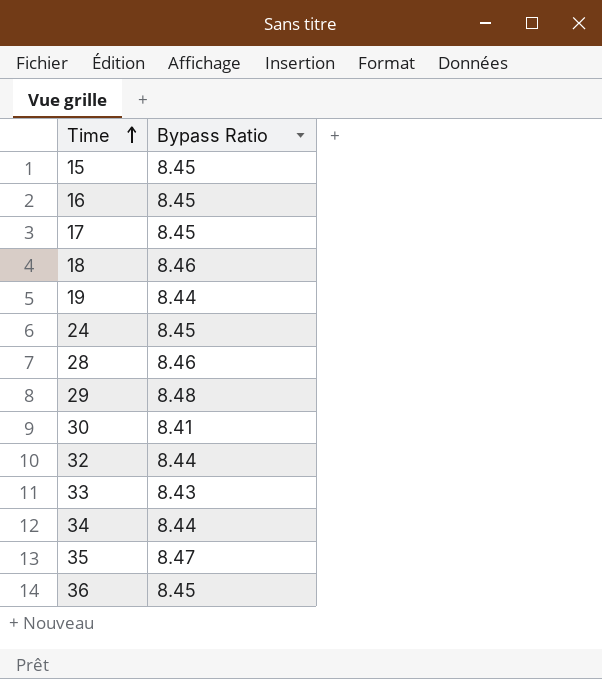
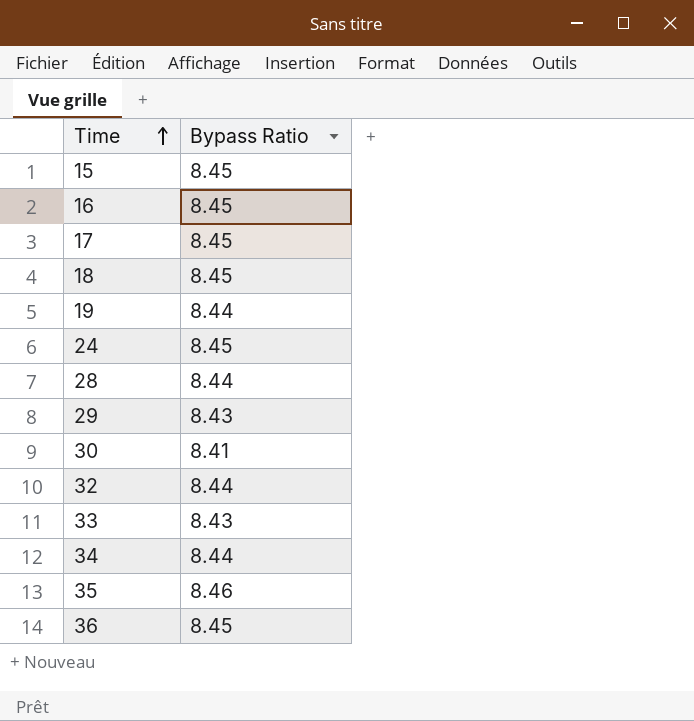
18 | Bypass Ratio: 8.46 -> 8.45
28 | Bypass Ratio: 8.46 -> 8.44
29 | Bypass Ratio: 8.48 -> 8.43
35 | Bypass Ratio: 8.47 -> 8.46

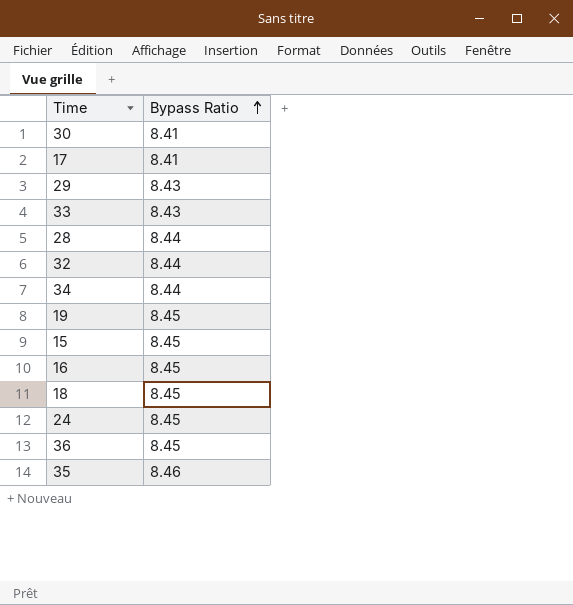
row order: Time ascending -> Bypass Ratio ascending
17 | Bypass Ratio: 8.45 -> 8.41
19 | Bypass Ratio: 8.44 -> 8.45

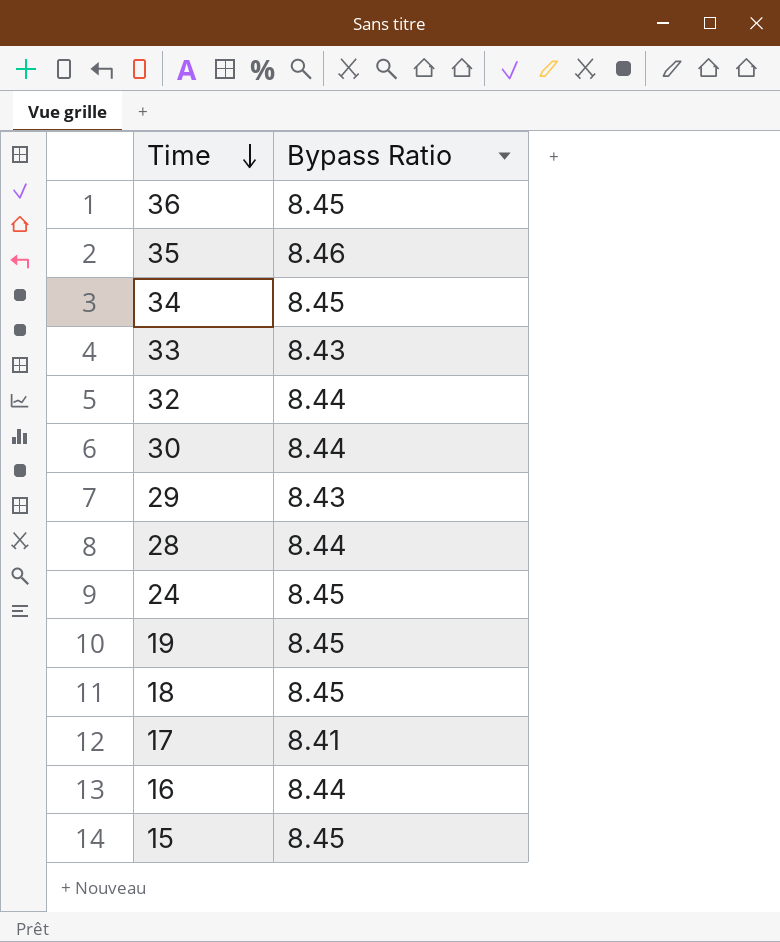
row order: Bypass Ratio ascending -> Time descending
34 | Bypass Ratio: 8.44 -> 8.45
30 | Bypass Ratio: 8.41 -> 8.44
16 | Bypass Ratio: 8.45 -> 8.44

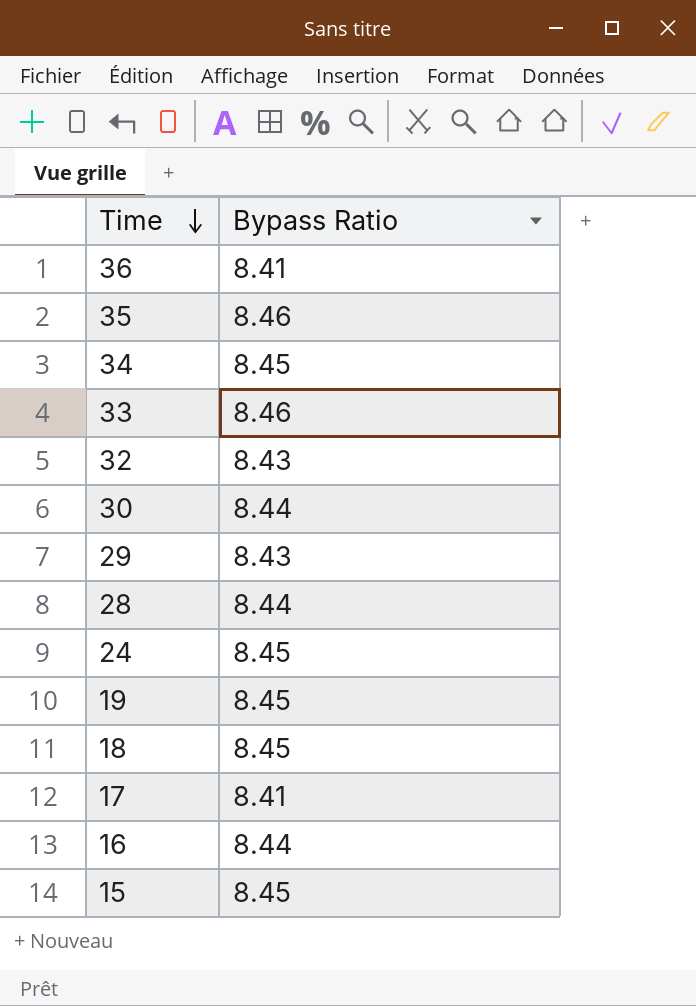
36 | Bypass Ratio: 8.45 -> 8.41
33 | Bypass Ratio: 8.43 -> 8.46
32 | Bypass Ratio: 8.44 -> 8.43

